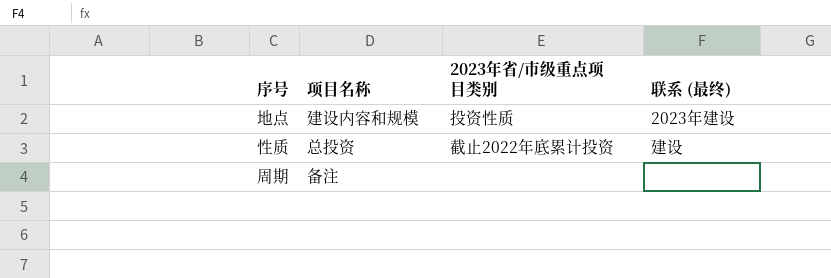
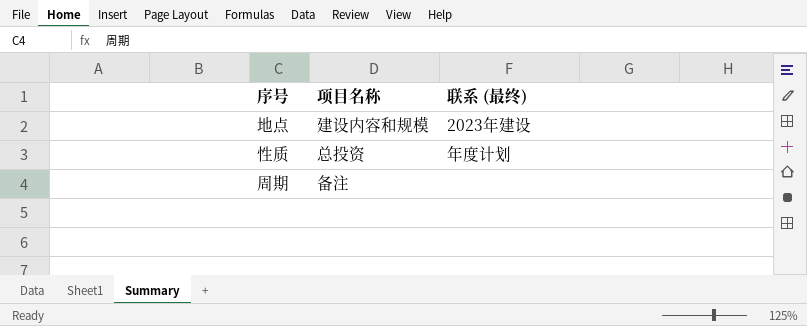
column 2023年省/市级重点项目类别 | position: 3 -> none
性质 | 联系 (最终): 建设 -> 年度计划

